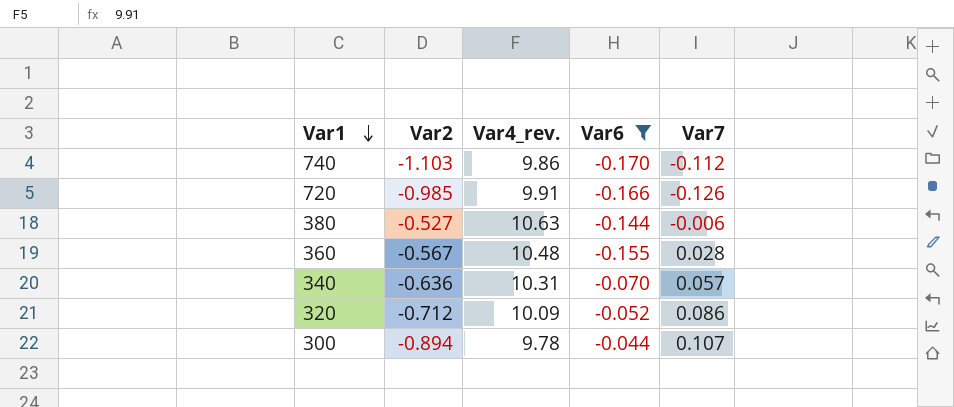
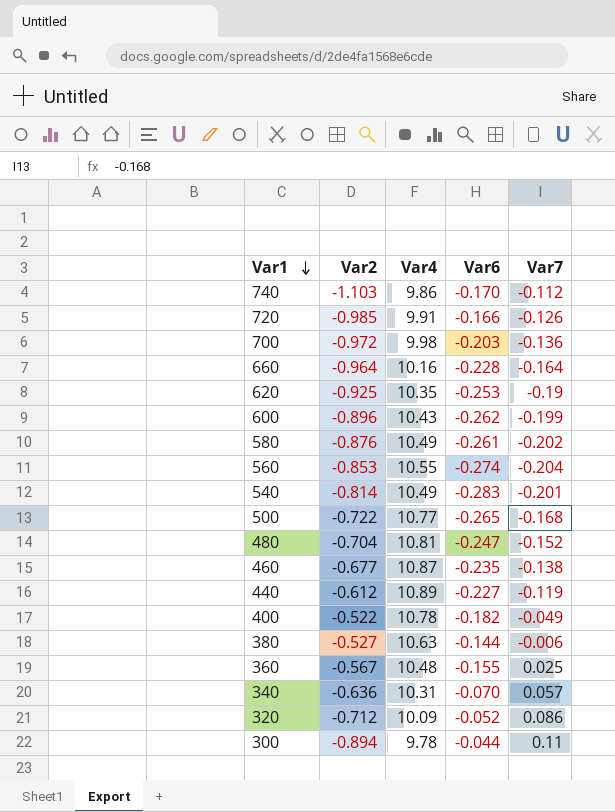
filter: Var6 >= -0.170 -> none
column name: Var4_rev. -> Var4
360 | Var7: 0.028 -> 0.025
300 | Var7: 0.107 -> 0.11

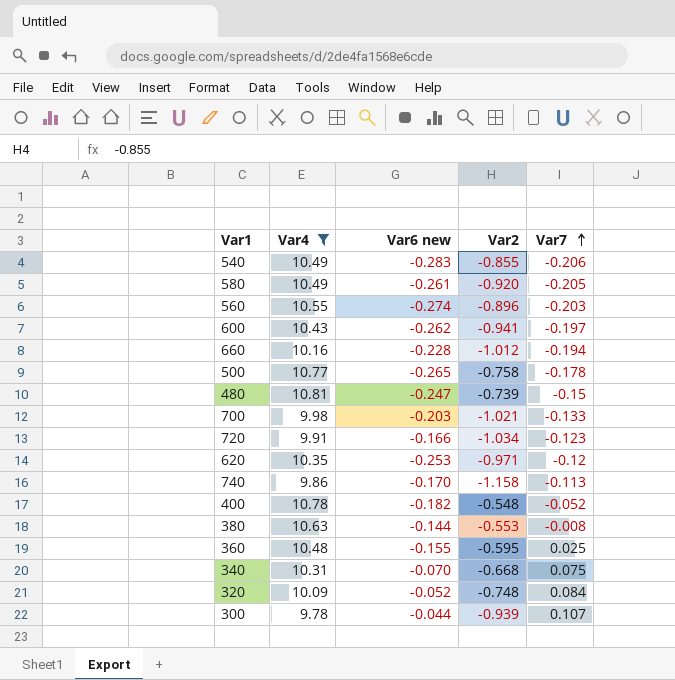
filter: none -> Var4 <= 10.81
row order: Var1 descending -> Var7 ascending
column name: Var6 -> Var6 new
column Var2 | position: 2 -> 4
540 | Var2: -0.814 -> -0.855
540 | Var7: -0.201 -> -0.206
580 | Var2: -0.876 -> -0.920
580 | Var7: -0.202 -> -0.205
560 | Var2: -0.853 -> -0.896
560 | Var7: -0.204 -> -0.203
600 | Var2: -0.896 -> -0.941
600 | Var7: -0.199 -> -0.197
660 | Var2: -0.964 -> -1.012
660 | Var7: -0.164 -> -0.194
500 | Var2: -0.722 -> -0.758
500 | Var7: -0.168 -> -0.178
480 | Var2: -0.704 -> -0.739
480 | Var7: -0.152 -> -0.15
700 | Var2: -0.972 -> -1.021
700 | Var7: -0.136 -> -0.133
720 | Var2: -0.985 -> -1.034
720 | Var7: -0.126 -> -0.123
620 | Var2: -0.925 -> -0.971
620 | Var7: -0.19 -> -0.12
740 | Var2: -1.103 -> -1.158
740 | Var7: -0.112 -> -0.113
400 | Var2: -0.522 -> -0.548
400 | Var7: -0.049 -> -0.052
380 | Var2: -0.527 -> -0.553
380 | Var7: -0.006 -> -0.008
360 | Var2: -0.567 -> -0.595
340 | Var2: -0.636 -> -0.668
340 | Var7: 0.057 -> 0.075
320 | Var2: -0.712 -> -0.748
320 | Var7: 0.086 -> 0.084
300 | Var2: -0.894 -> -0.939
300 | Var7: 0.11 -> 0.107

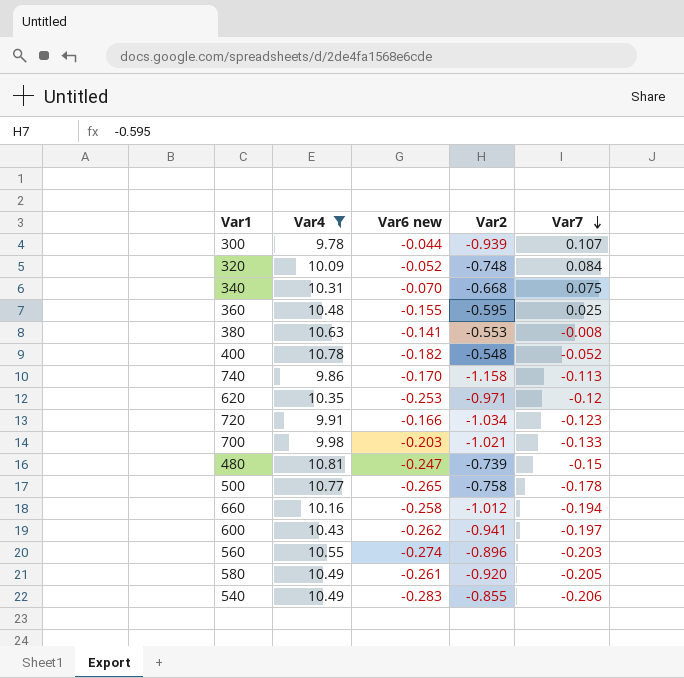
row order: Var7 ascending -> Var7 descending
380 | Var6 new: -0.144 -> -0.141
660 | Var6 new: -0.228 -> -0.258

